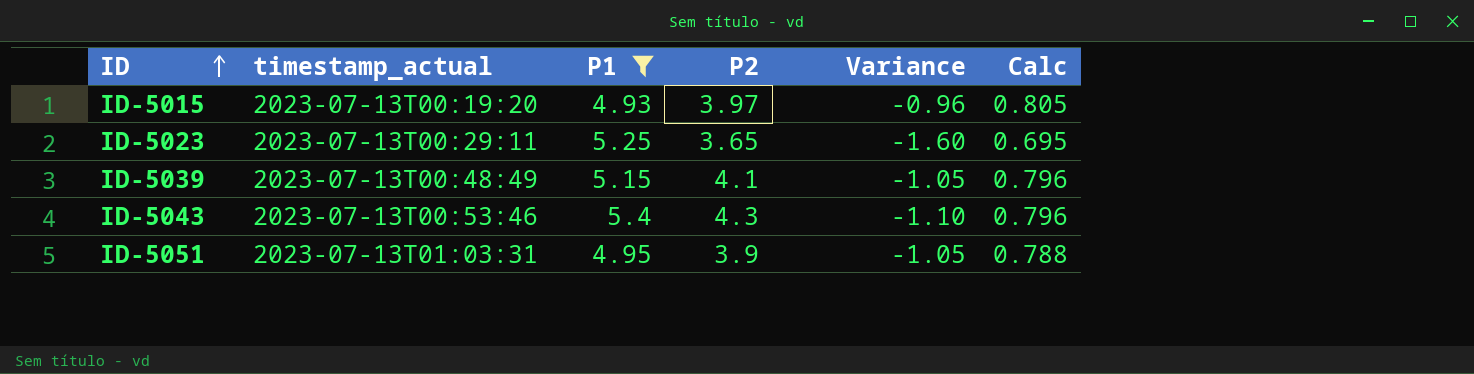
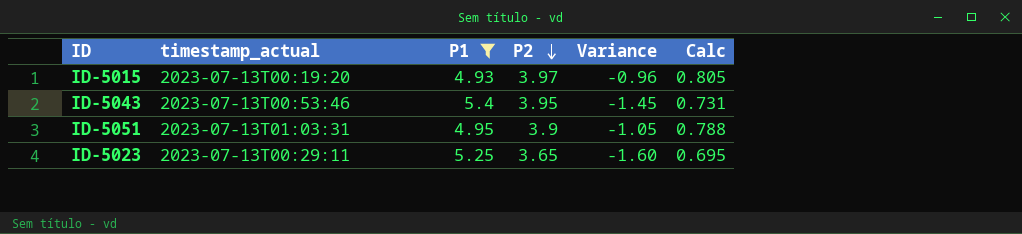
row order: ID ascending -> P2 descending
row ID-5039: 2023-07-13T00:48:49 | 5.15 | 4.1 | -1.05 | 0.796 -> none
ID-5043 | P2: 4.3 -> 3.95
ID-5043 | Variance: -1.10 -> -1.45
ID-5043 | Calc: 0.796 -> 0.731

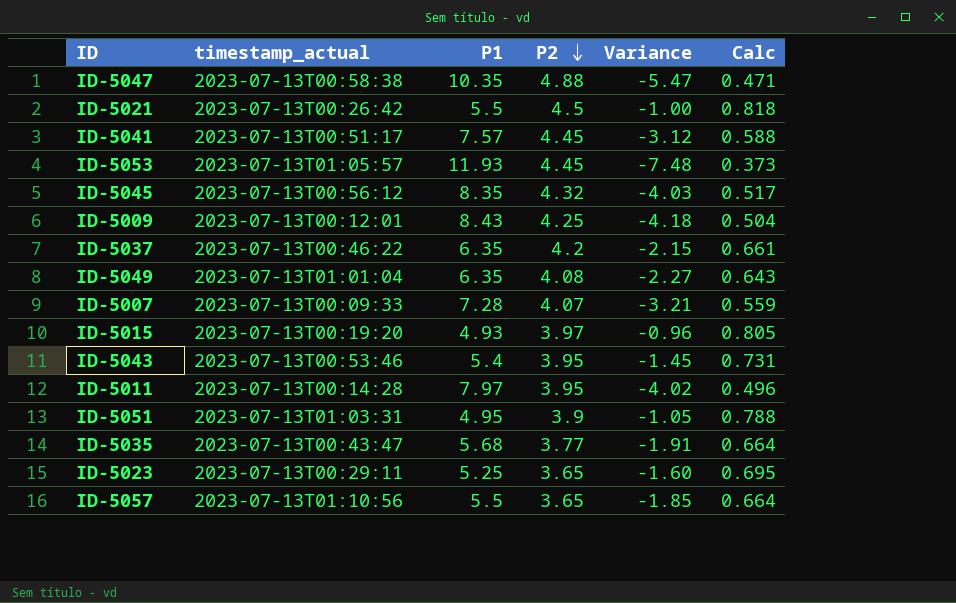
filter: P1 <= 5.4 -> none

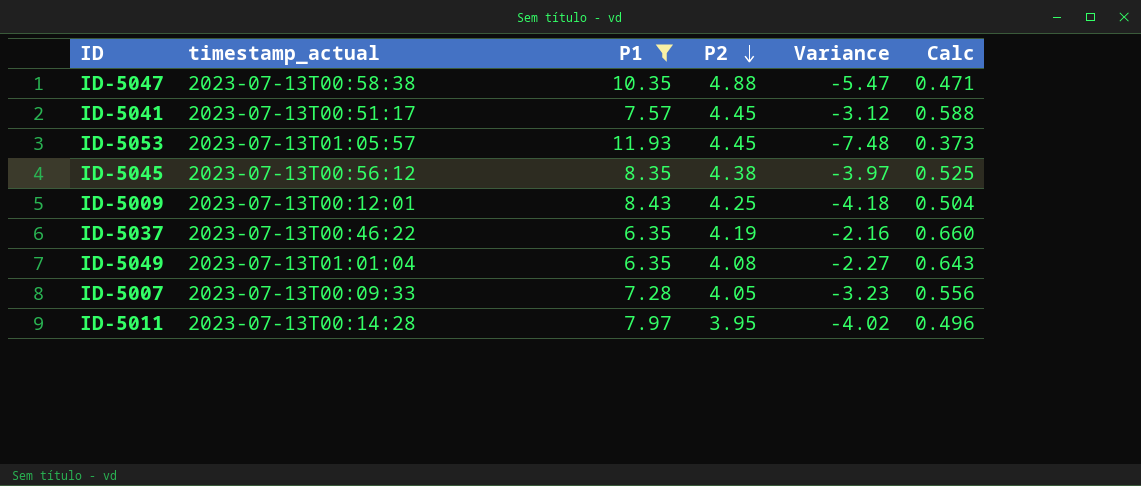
filter: none -> P1 >= 6.35
ID-5045 | P2: 4.32 -> 4.38
ID-5045 | Variance: -4.03 -> -3.97
ID-5045 | Calc: 0.517 -> 0.525
ID-5037 | P2: 4.2 -> 4.19
ID-5037 | Variance: -2.15 -> -2.16
ID-5037 | Calc: 0.661 -> 0.660
ID-5007 | P2: 4.07 -> 4.05
ID-5007 | Variance: -3.21 -> -3.23
ID-5007 | Calc: 0.559 -> 0.556

